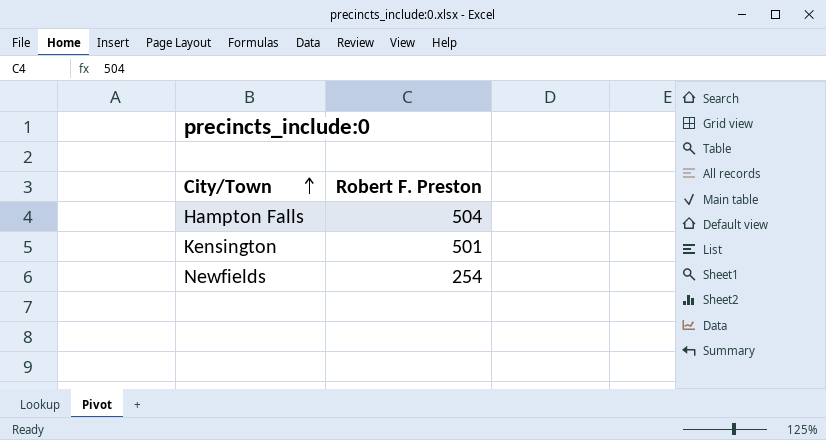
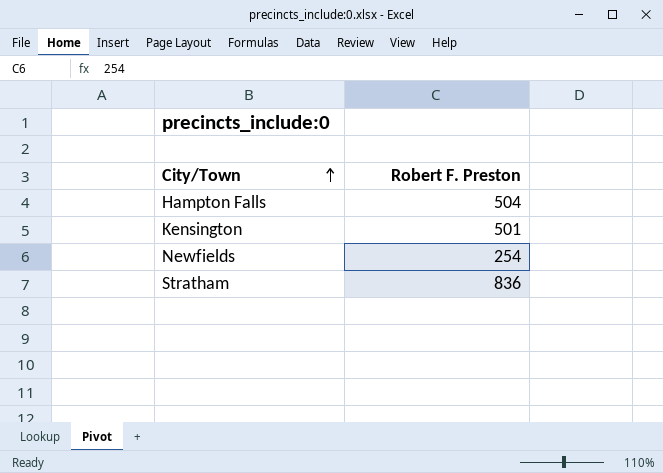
row Stratham: none -> 836

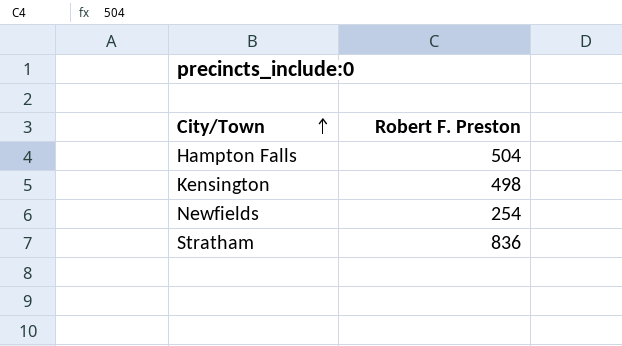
Kensington | Robert F. Preston: 501 -> 498

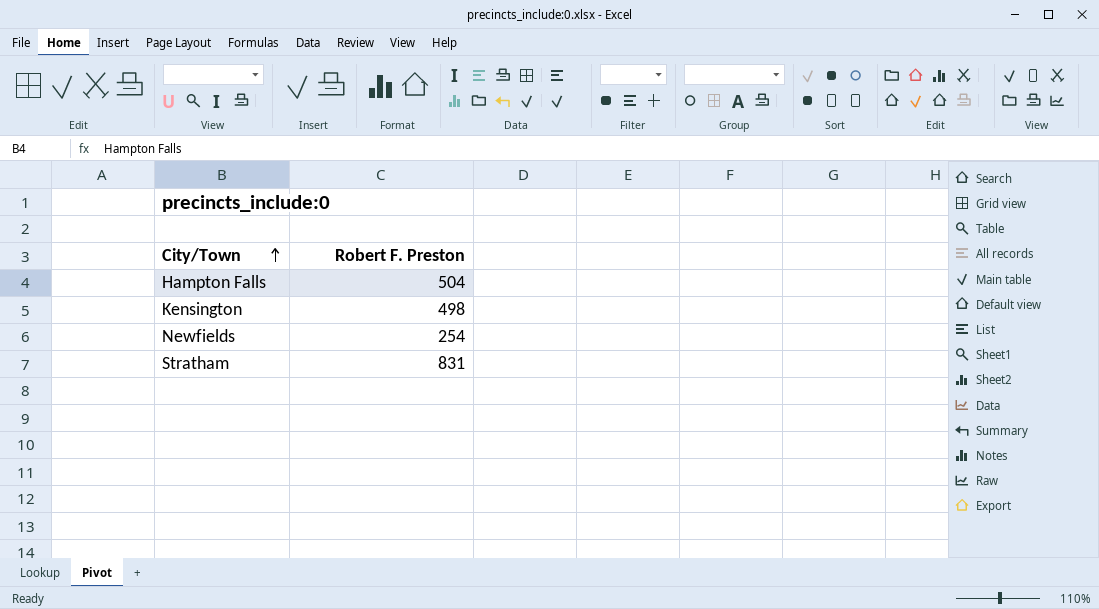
Stratham | Robert F. Preston: 836 -> 831

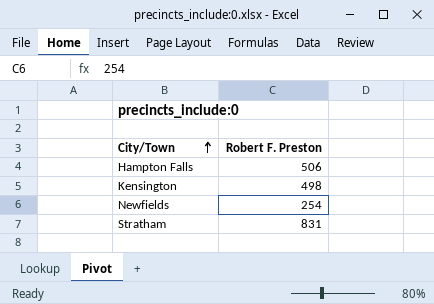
Hampton Falls | Robert F. Preston: 504 -> 506

